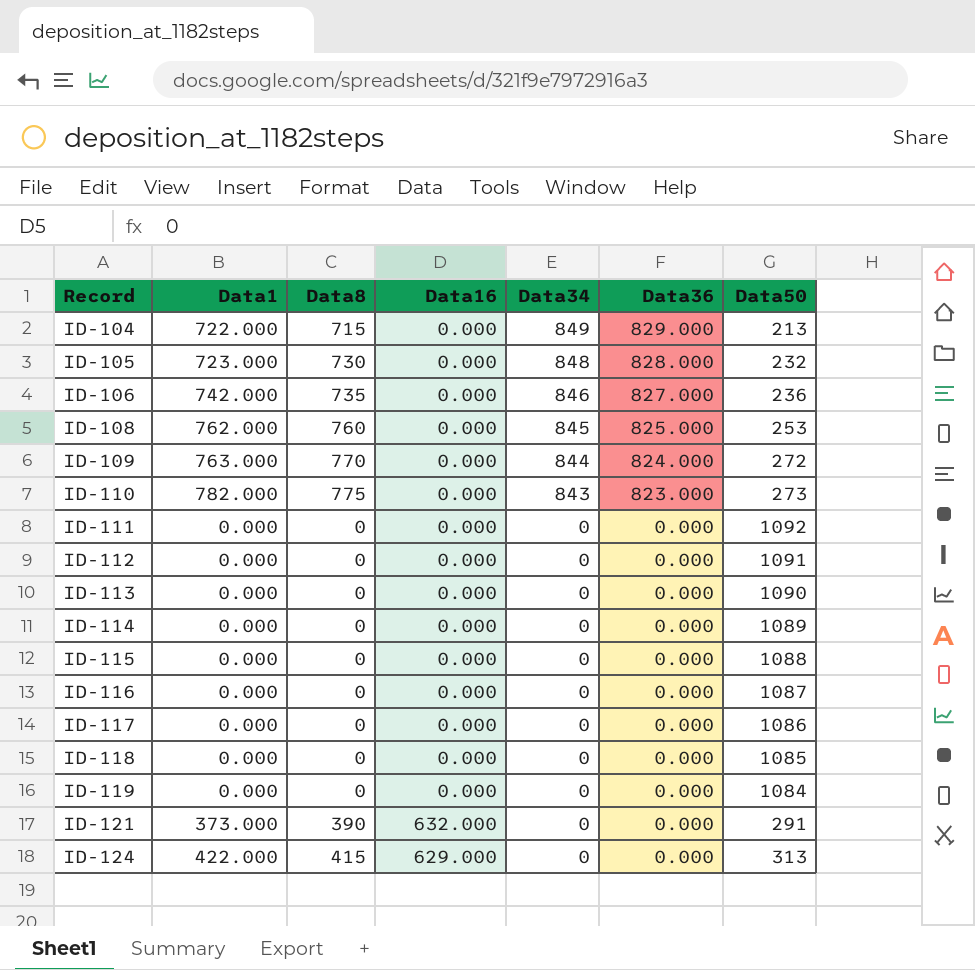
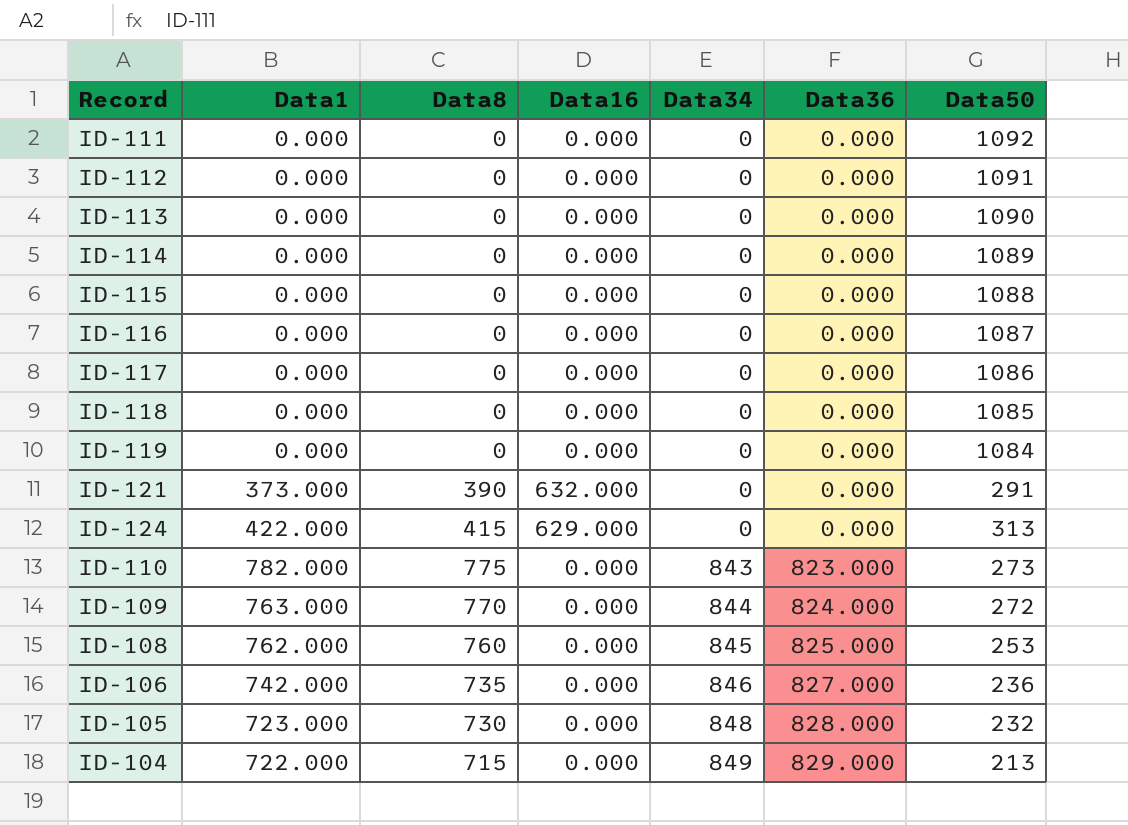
row order: Record ascending -> Data34 ascending

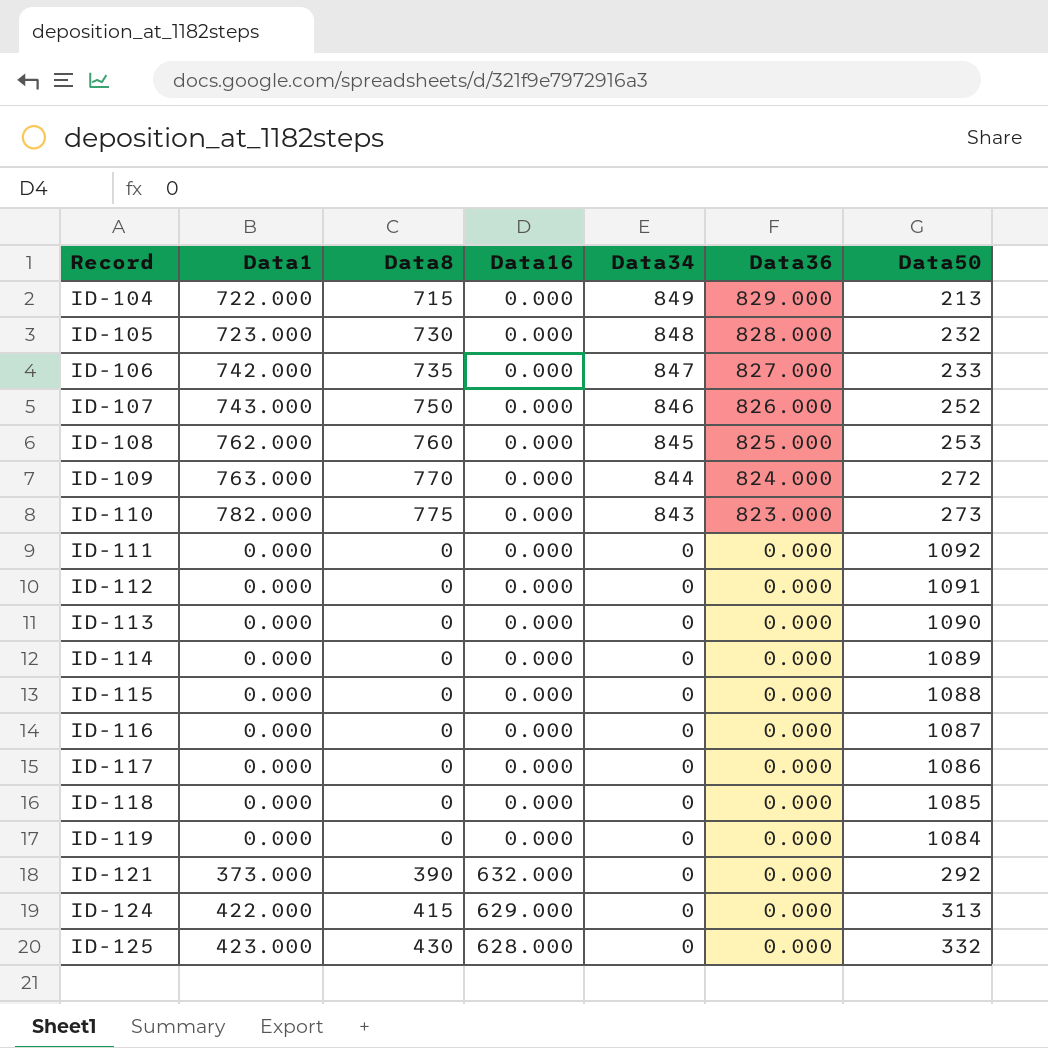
row order: Data34 ascending -> Record ascending
ID-106 | Data34: 846 -> 847
ID-106 | Data50: 236 -> 233
row ID-107: none -> 743.000 | 750 | 0.000 | 846 | 826.000 | 252
ID-121 | Data50: 291 -> 292
row ID-125: none -> 423.000 | 430 | 628.000 | 0 | 0.000 | 332

